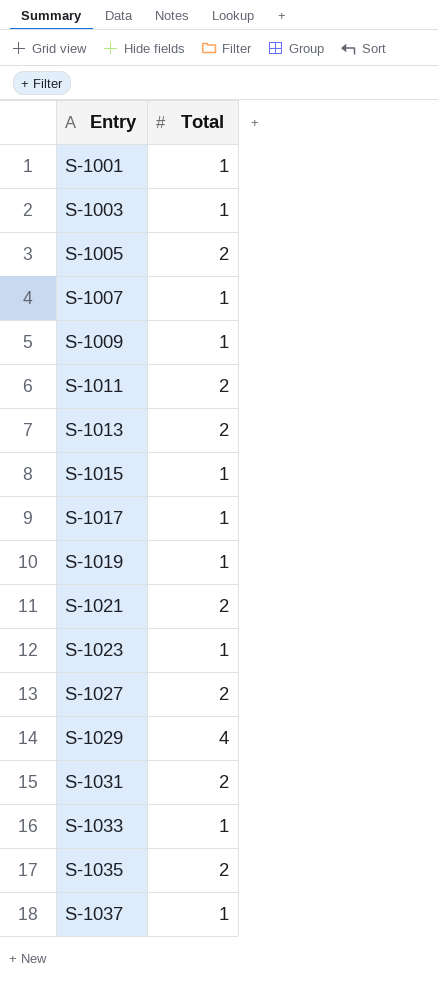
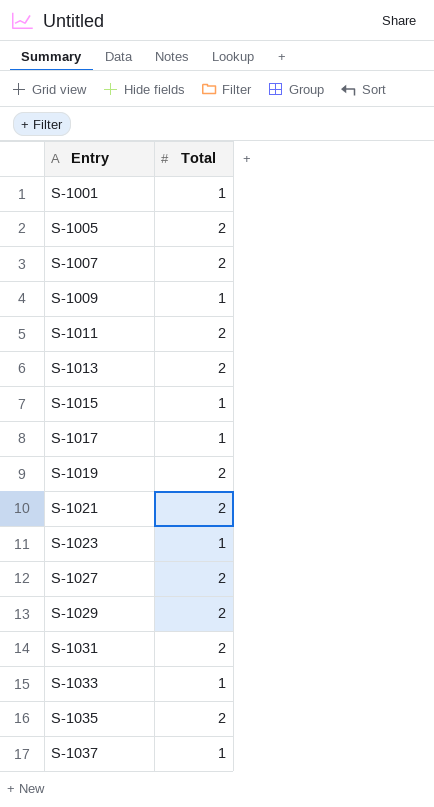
row S-1003: 1 -> none
S-1007 | Total: 1 -> 2
S-1019 | Total: 1 -> 2
S-1029 | Total: 4 -> 2

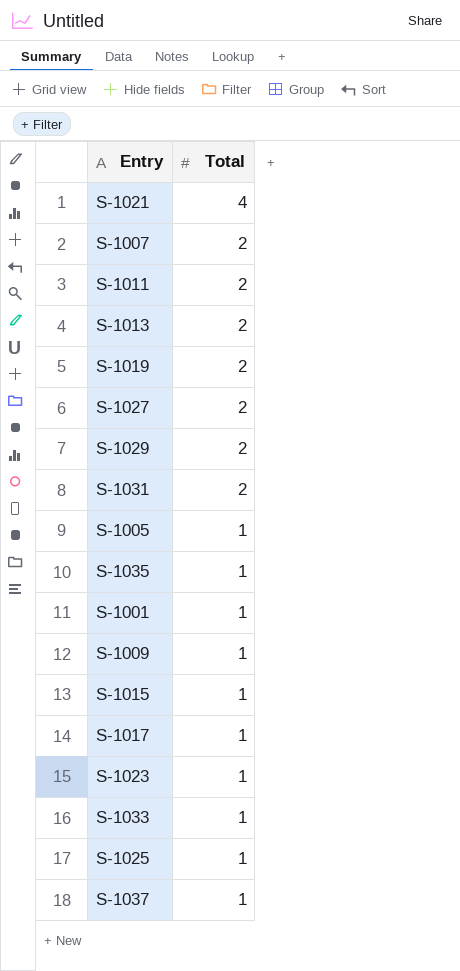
row order: Entry ascending -> Total descending
S-1021 | Total: 2 -> 4
S-1005 | Total: 2 -> 1
S-1035 | Total: 2 -> 1
row S-1025: none -> 1

